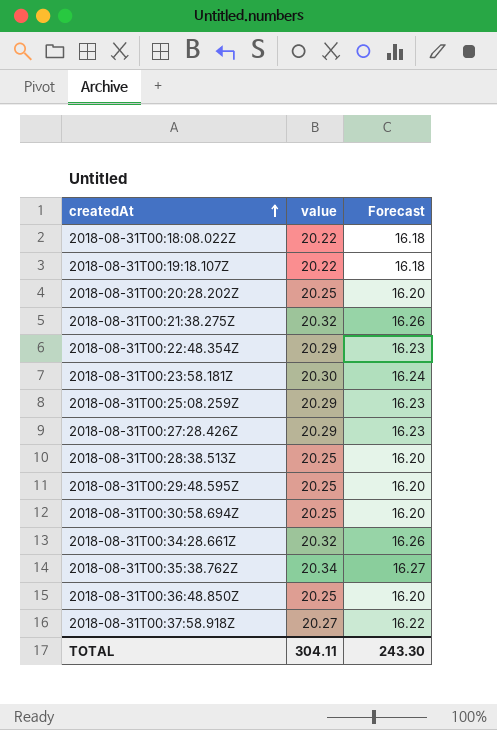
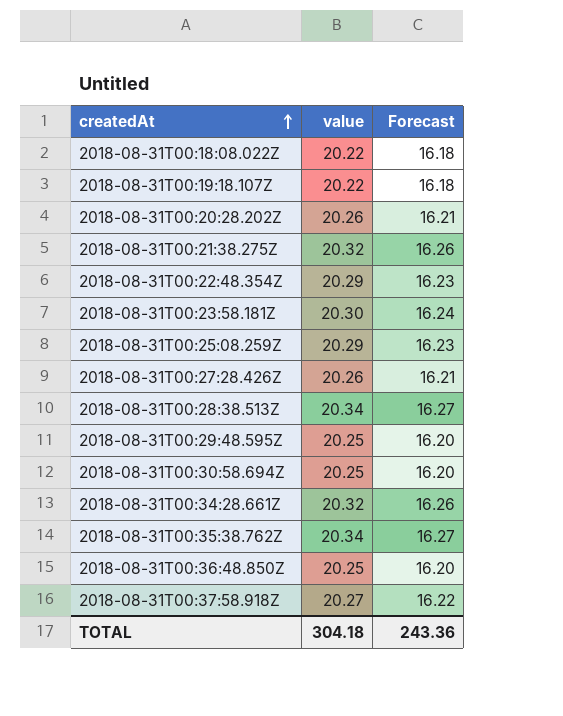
2018-08-31T00:20:28.202Z | value: 20.25 -> 20.26
2018-08-31T00:20:28.202Z | Forecast: 16.20 -> 16.21
2018-08-31T00:27:28.426Z | value: 20.29 -> 20.26
2018-08-31T00:27:28.426Z | Forecast: 16.23 -> 16.21
2018-08-31T00:28:38.513Z | value: 20.25 -> 20.34
2018-08-31T00:28:38.513Z | Forecast: 16.20 -> 16.27
TOTAL | value: 304.11 -> 304.18
TOTAL | Forecast: 243.30 -> 243.36

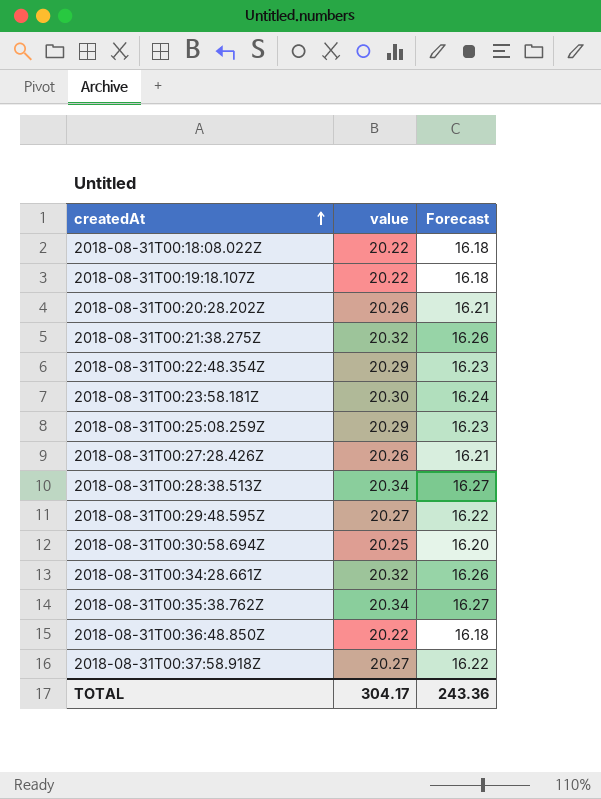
2018-08-31T00:29:48.595Z | value: 20.25 -> 20.27
2018-08-31T00:29:48.595Z | Forecast: 16.20 -> 16.22
2018-08-31T00:36:48.850Z | value: 20.25 -> 20.22
2018-08-31T00:36:48.850Z | Forecast: 16.20 -> 16.18
TOTAL | value: 304.18 -> 304.17

